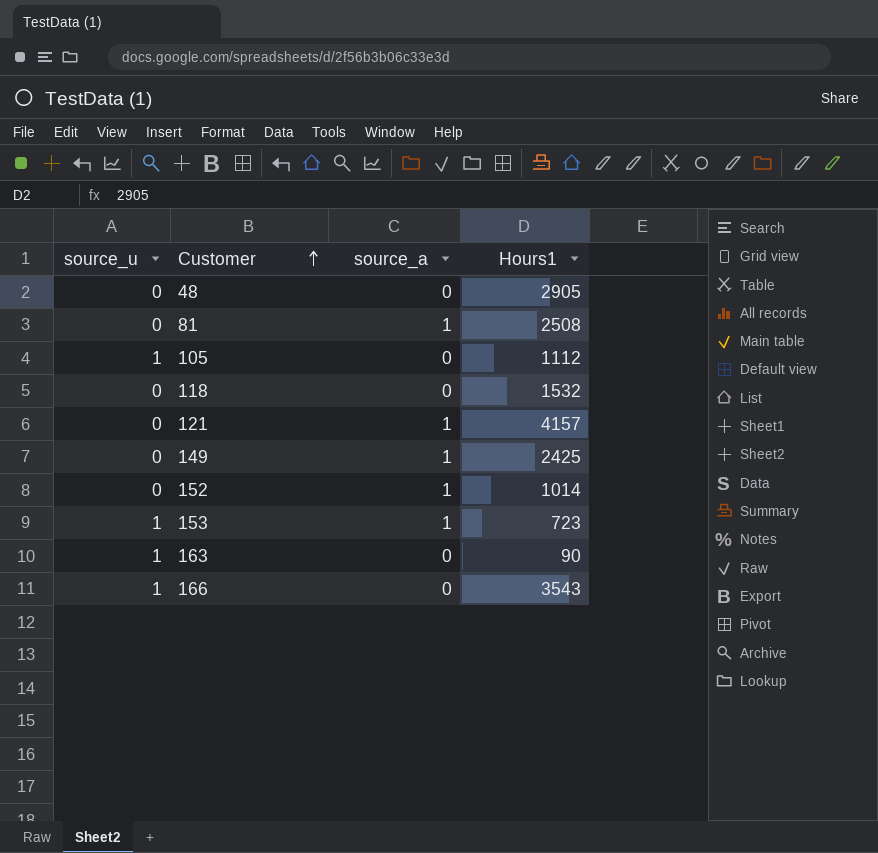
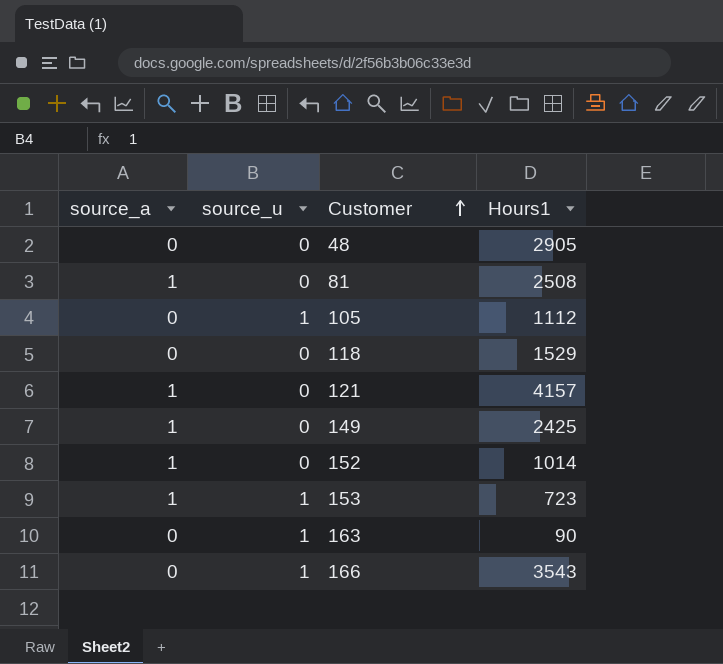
column source_a | position: 3 -> 1
118 | Hours1: 1532 -> 1529

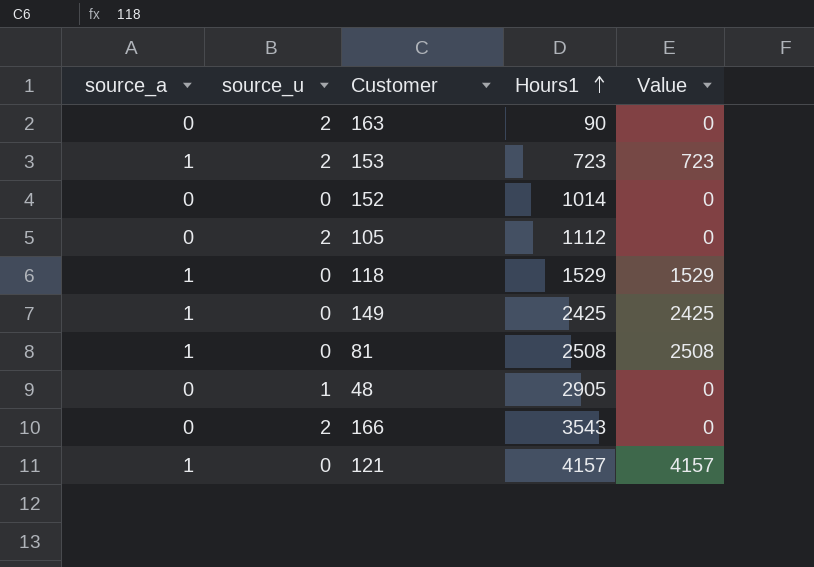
row order: Customer ascending -> Hours1 ascending
column Value | formula: none -> [source_a] * [Hours1]
163 | source_u: 1 -> 2
153 | source_u: 1 -> 2
152 | source_a: 1 -> 0
105 | source_u: 1 -> 2
118 | source_a: 0 -> 1
48 | source_u: 0 -> 1
166 | source_u: 1 -> 2

